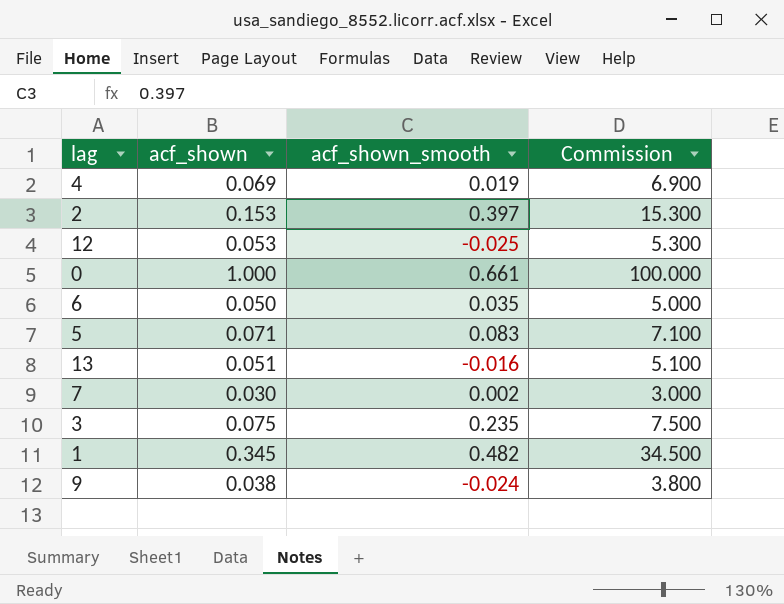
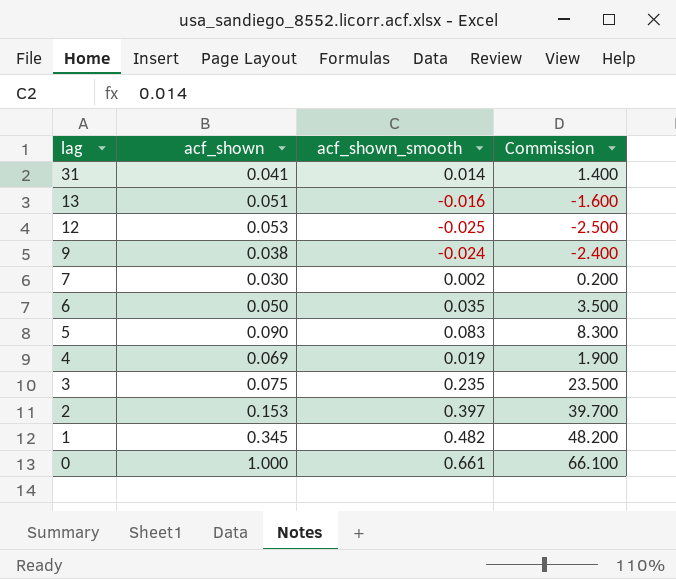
row order: none -> lag descending
column Commission | formula: [acf_shown] * 100 -> [acf_shown_smooth] * 100
row 31: none -> 0.041 | 0.014 | 1.400
5 | acf_shown: 0.071 -> 0.090

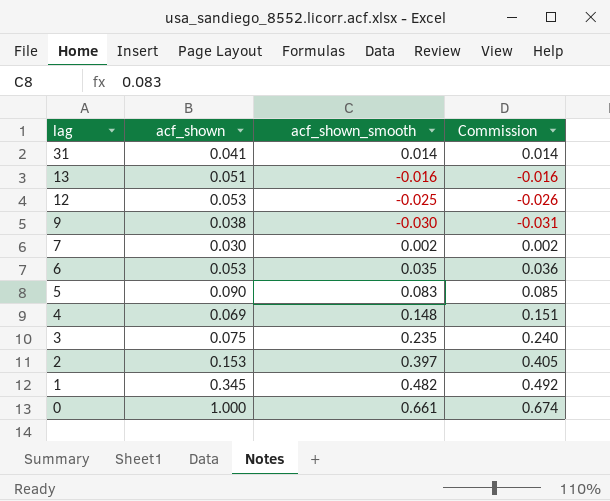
column Commission | formula: [acf_shown_smooth] * 100 -> [acf_shown_smooth] * 1.02
9 | acf_shown_smooth: -0.024 -> -0.030
6 | acf_shown: 0.050 -> 0.053
4 | acf_shown_smooth: 0.019 -> 0.148

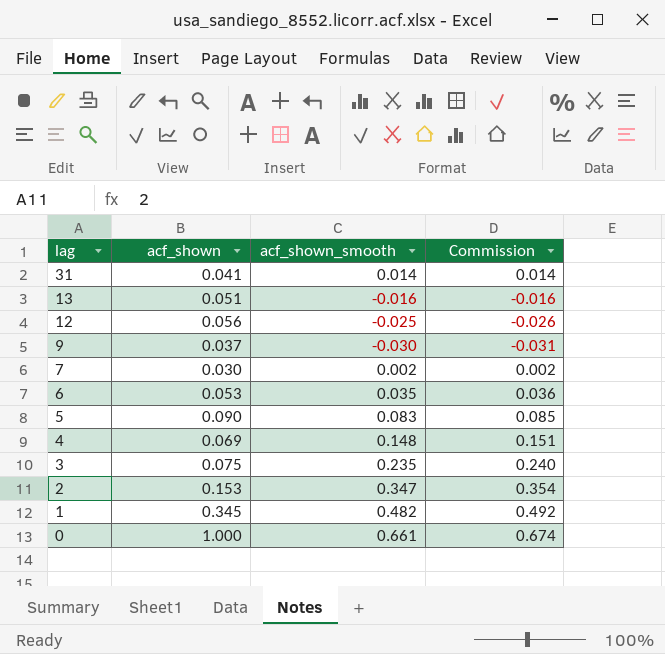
12 | acf_shown: 0.053 -> 0.056
9 | acf_shown: 0.038 -> 0.037
2 | acf_shown_smooth: 0.397 -> 0.347
2 | Commission: 0.405 -> 0.354

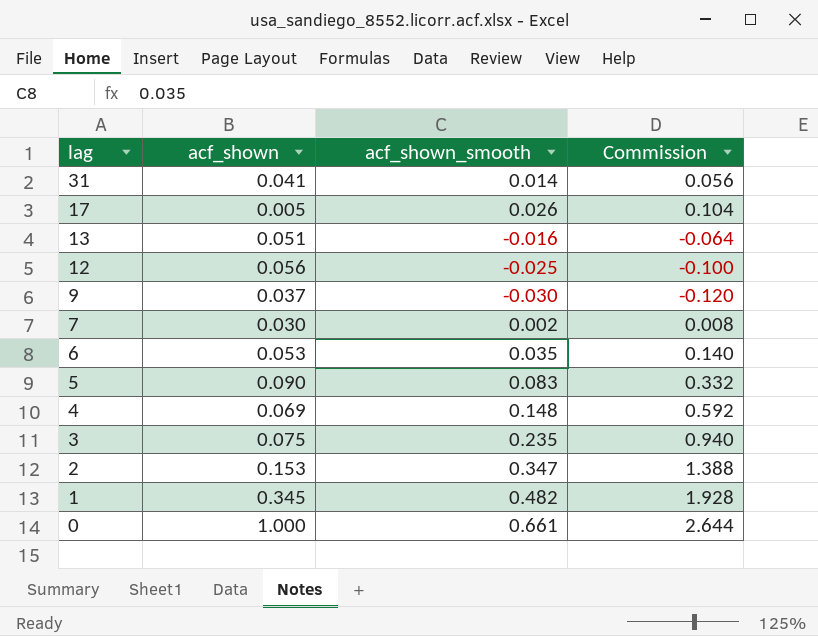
column Commission | formula: [acf_shown_smooth] * 1.02 -> [acf_shown_smooth] * 4
row 17: none -> 0.005 | 0.026 | 0.104

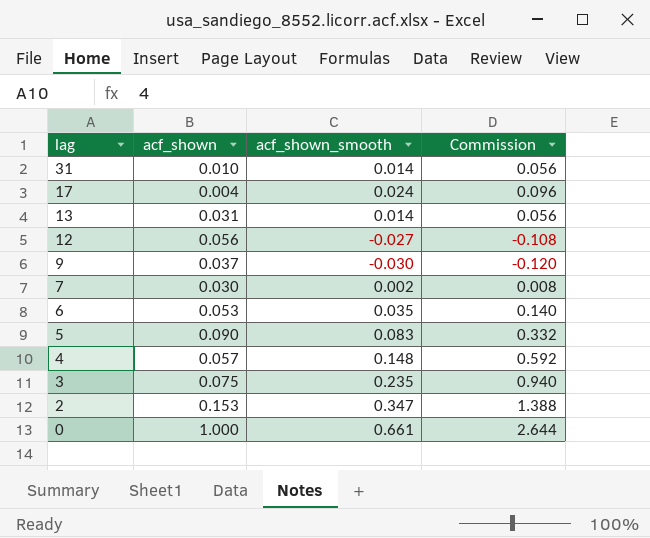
row 1: 0.345 | 0.482 | 1.928 -> none
31 | acf_shown: 0.041 -> 0.010
17 | acf_shown: 0.005 -> 0.004
17 | acf_shown_smooth: 0.026 -> 0.024
17 | Commission: 0.104 -> 0.096
13 | acf_shown: 0.051 -> 0.031
13 | acf_shown_smooth: -0.016 -> 0.014
13 | Commission: -0.064 -> 0.056
12 | acf_shown_smooth: -0.025 -> -0.027
12 | Commission: -0.100 -> -0.108
4 | acf_shown: 0.069 -> 0.057

